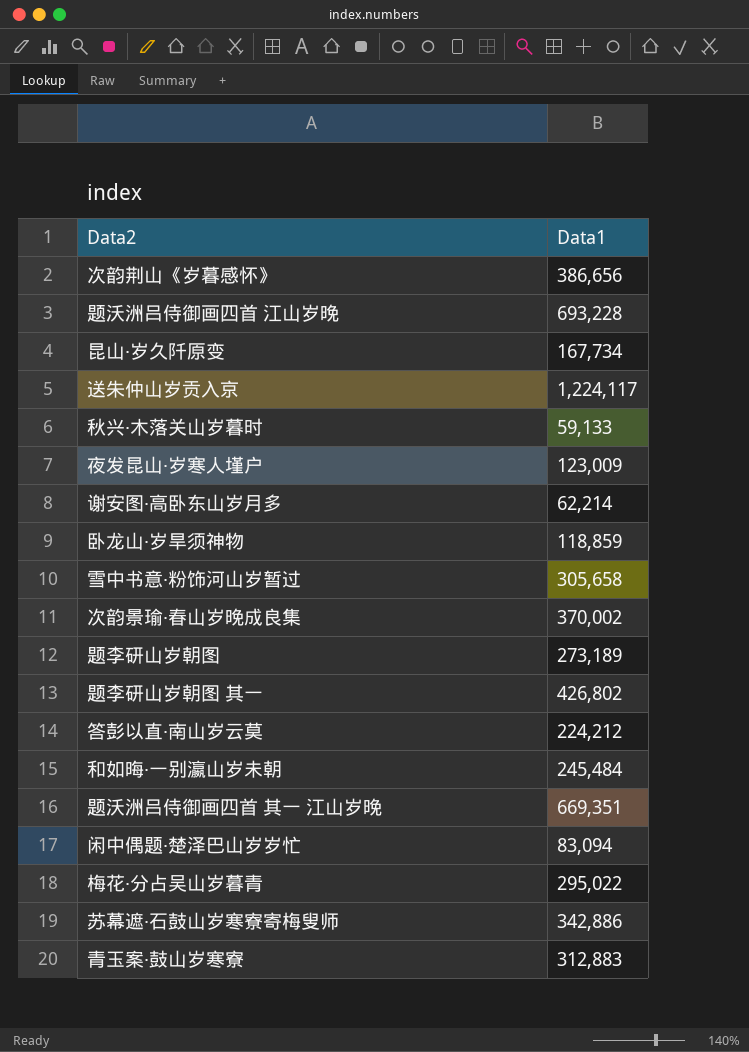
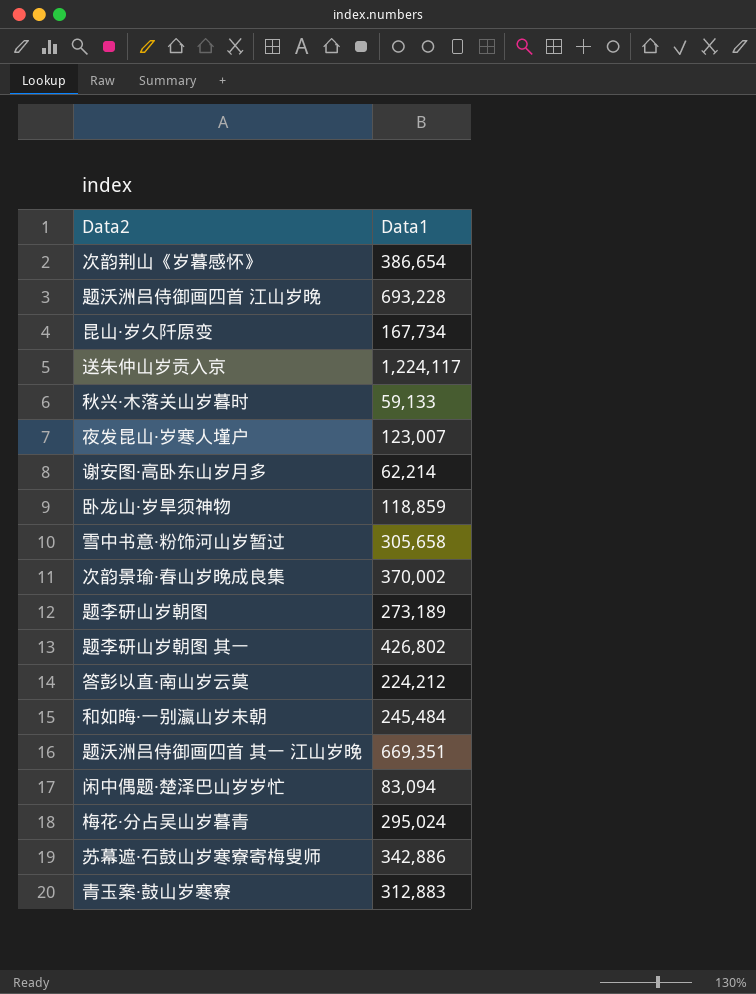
次韵荆山《岁暮感怀》 | Data1: 386,656 -> 386,654
夜发昆山·岁寒人墐户 | Data1: 123,009 -> 123,007
梅花·分占吴山岁暮青 | Data1: 295,022 -> 295,024

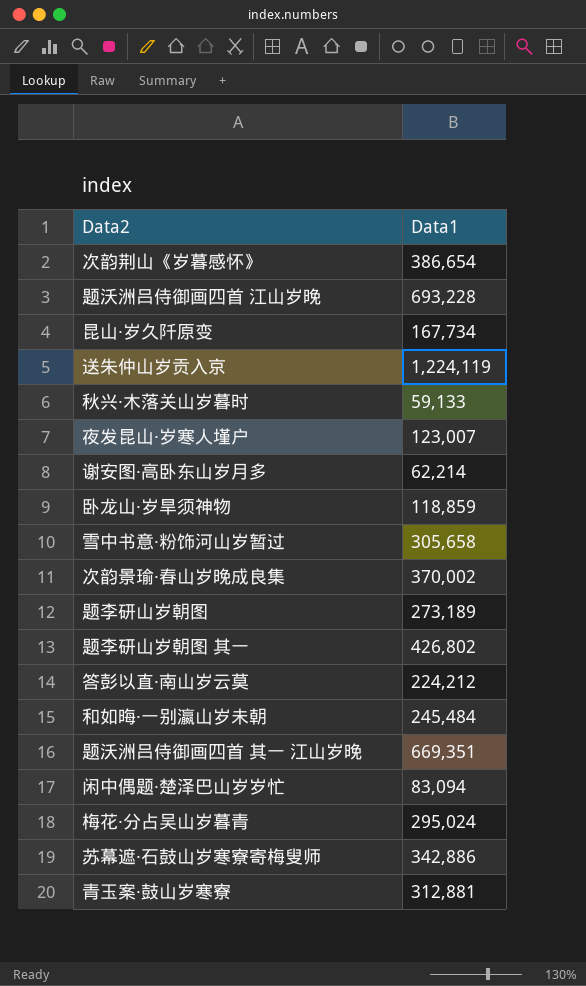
送朱仲山岁贡入京 | Data1: 1,224,117 -> 1,224,119
青玉案·鼓山岁寒寮 | Data1: 312,883 -> 312,881

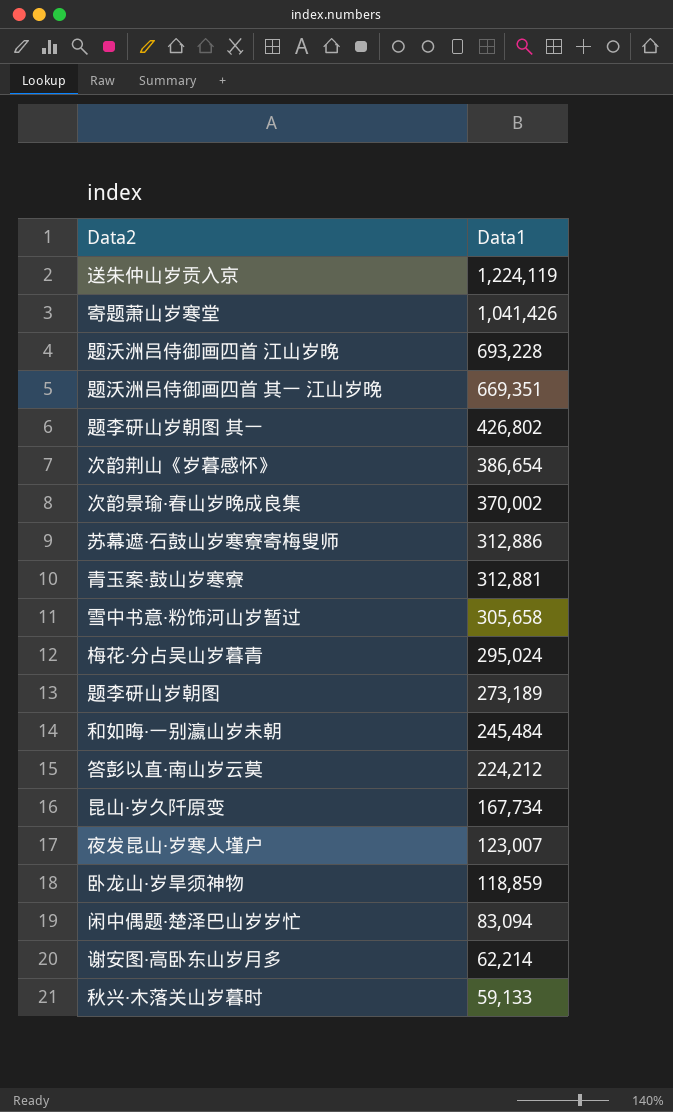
row order: none -> Data1 descending
row 寄题萧山岁寒堂: none -> 1,041,426
苏幕遮·石鼓山岁寒寮寄梅叟师 | Data1: 342,886 -> 312,886

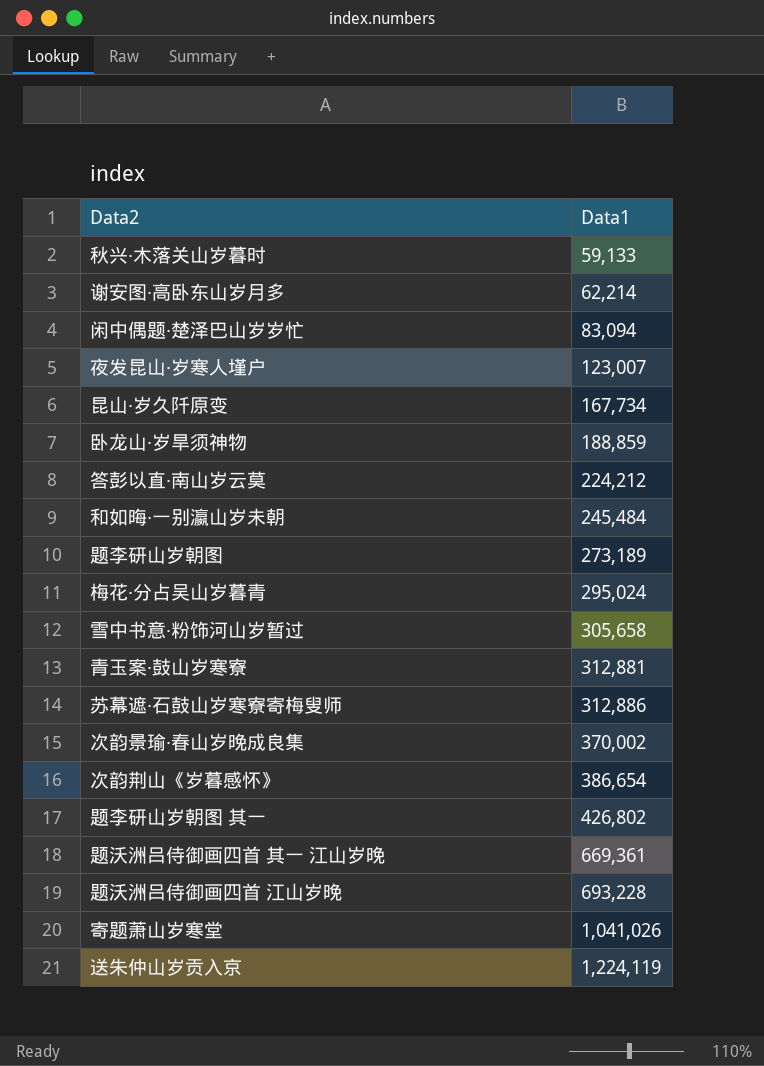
row order: Data1 descending -> Data1 ascending
卧龙山·岁旱须神物 | Data1: 118,859 -> 188,859
题沃洲吕侍御画四首 其一 江山岁晚 | Data1: 669,351 -> 669,361
寄题萧山岁寒堂 | Data1: 1,041,426 -> 1,041,026

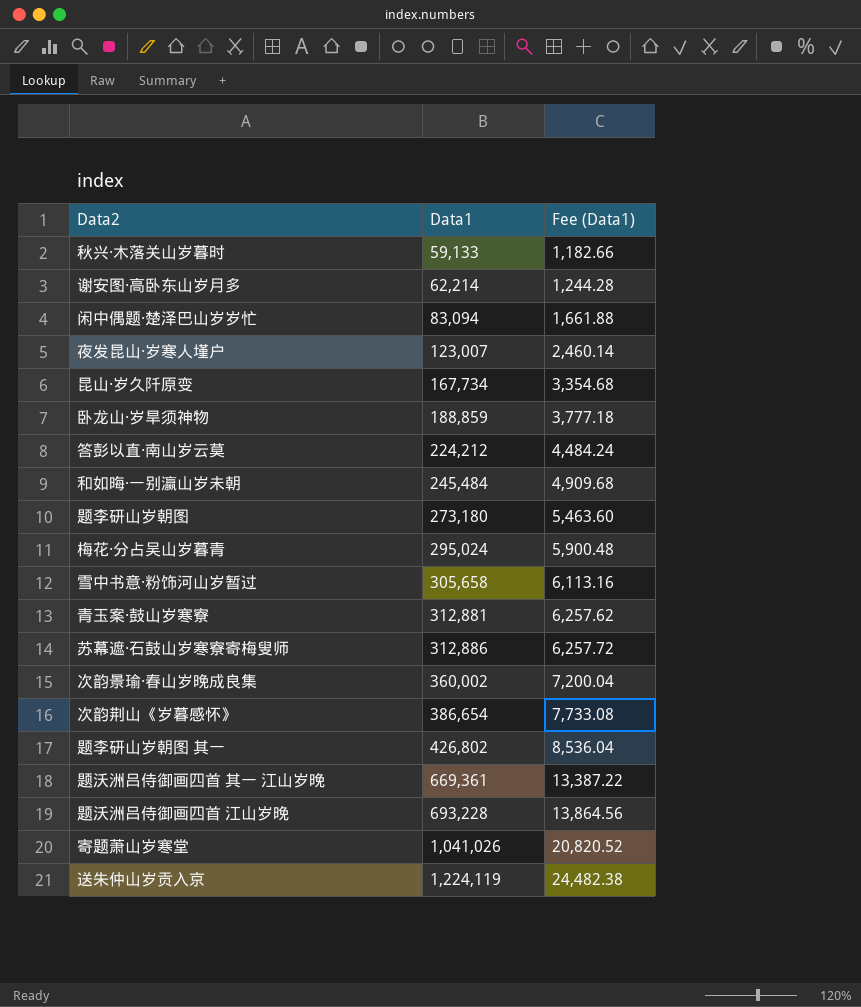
column Fee (Data1) | formula: none -> [Data1] * 0.02
题李研山岁朝图 | Data1: 273,189 -> 273,180
次韵景瑜·春山岁晚成良集 | Data1: 370,002 -> 360,002

